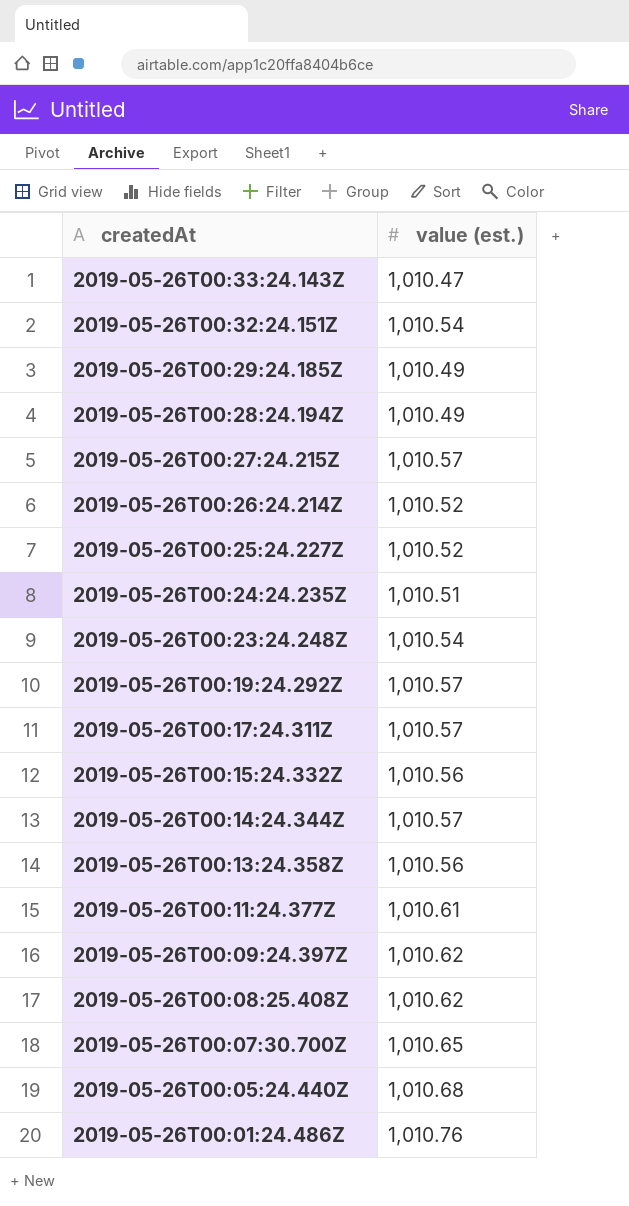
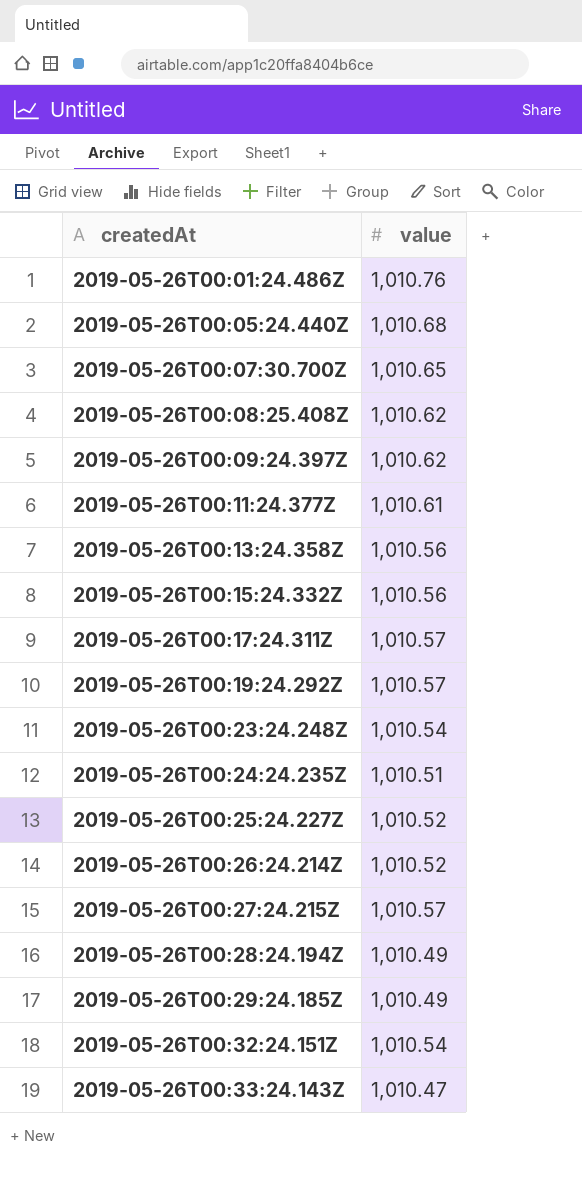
row order: createdAt descending -> createdAt ascending
column name: value (est.) -> value
row 2019-05-26T00:14:24.344Z: 1,010.57 -> none

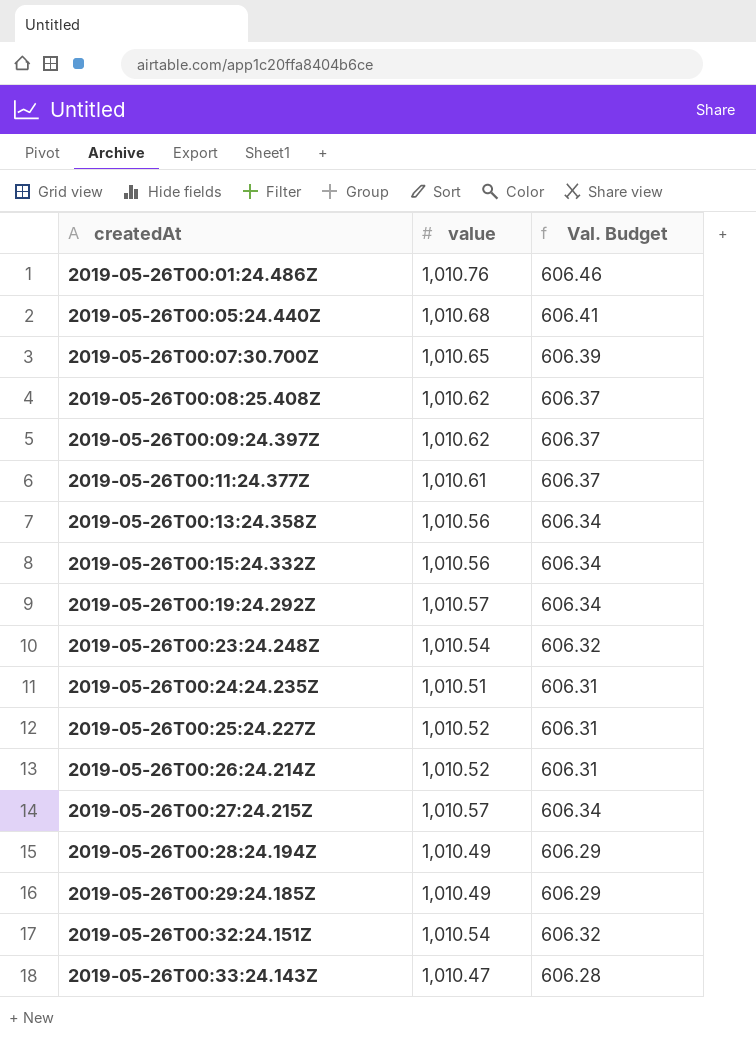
column Val. Budget | formula: none -> [value] * 0.6
row 2019-05-26T00:17:24.311Z: 1,010.57 -> none

